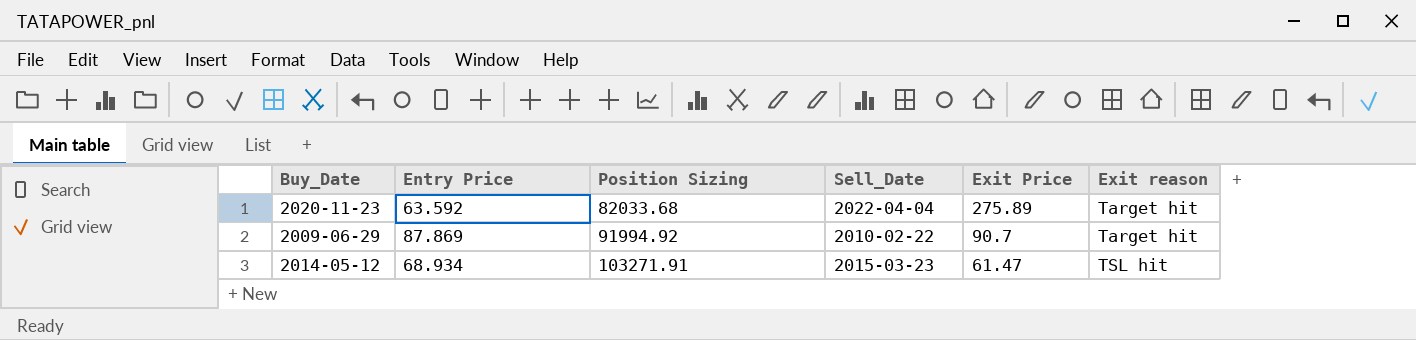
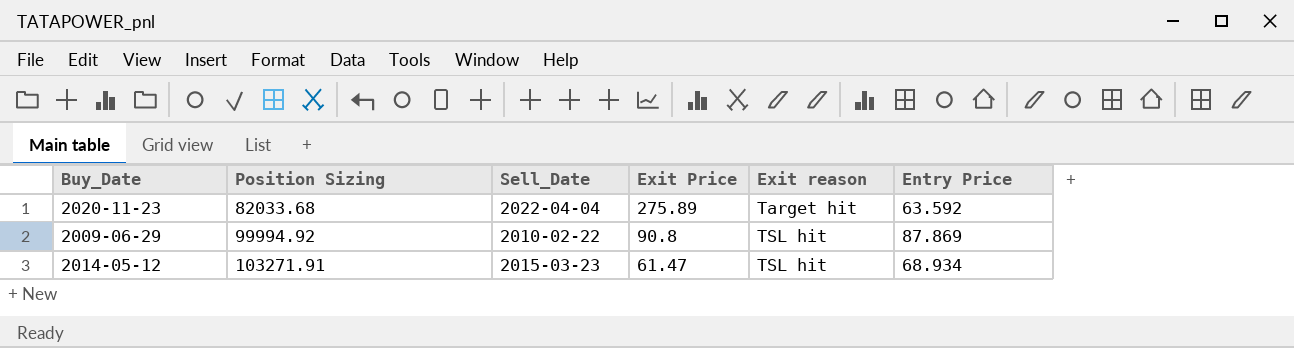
column Entry Price | position: 2 -> 6
2009-06-29 | Position Sizing: 91994.92 -> 99994.92
2009-06-29 | Exit Price: 90.7 -> 90.8
2009-06-29 | Exit reason: Target hit -> TSL hit

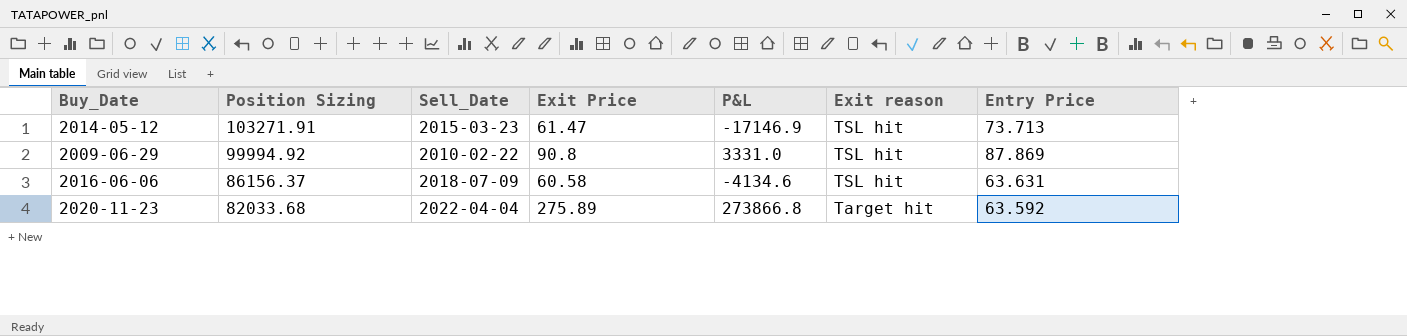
row order: Position Sizing ascending -> Position Sizing descending
column P&L | position: none -> 5
2014-05-12 | Entry Price: 68.934 -> 73.713
row 2016-06-06: none -> 86156.37 | 2018-07-09 | 60.58 | -4134.6 | TSL hit | 63.631

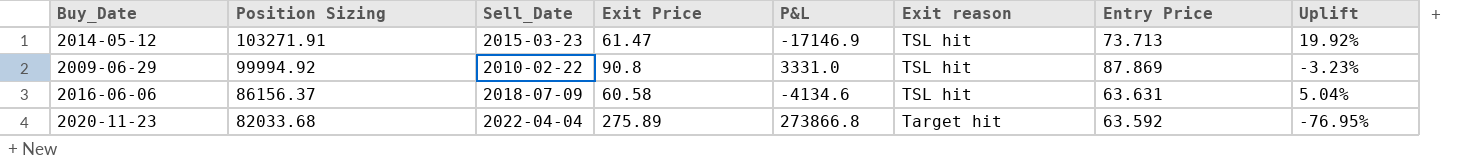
column Uplift | formula: none -> ([Entry Price] - [Exit Price]) / [Exit Price]

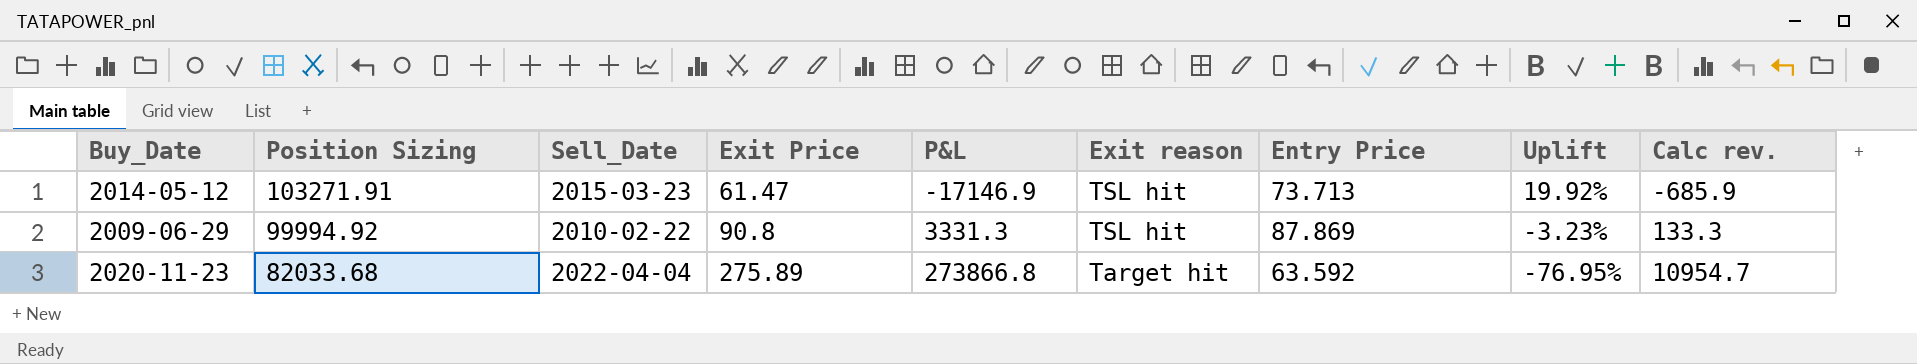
column Calc rev. | formula: none -> [P&L] * 0.04
row 2016-06-06: 86156.37 | 2018-07-09 | 60.58 | -4134.6 | TSL hit | 63.631 | 5.04% -> none
2009-06-29 | P&L: 3331.0 -> 3331.3

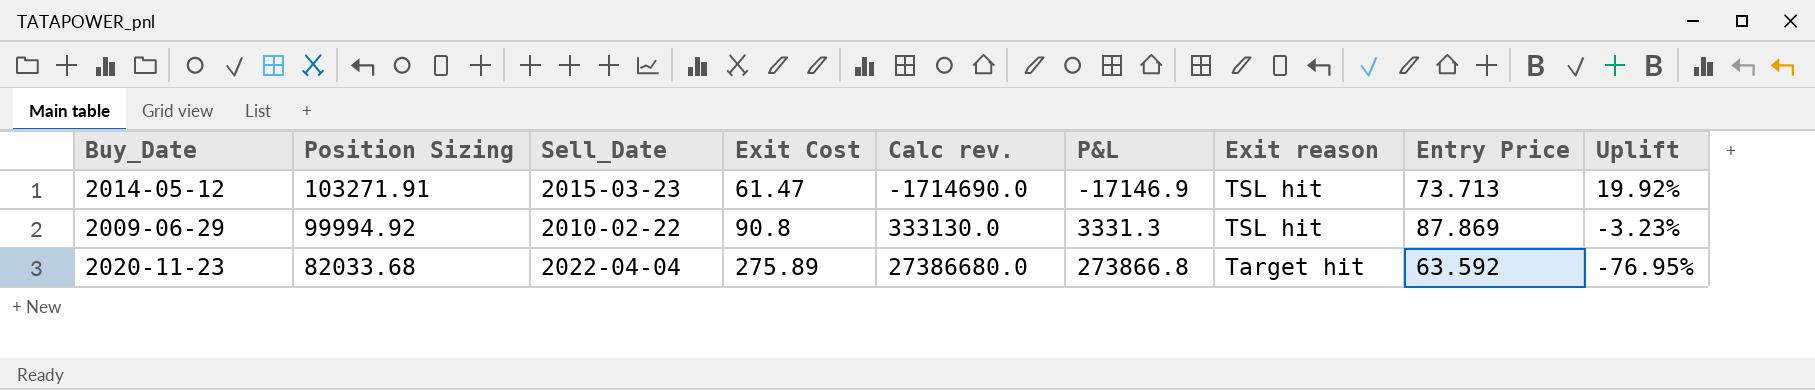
column name: Exit Price -> Exit Cost
column Calc rev. | formula: [P&L] * 0.04 -> [P&L] * 100
column Calc rev. | position: 9 -> 5

